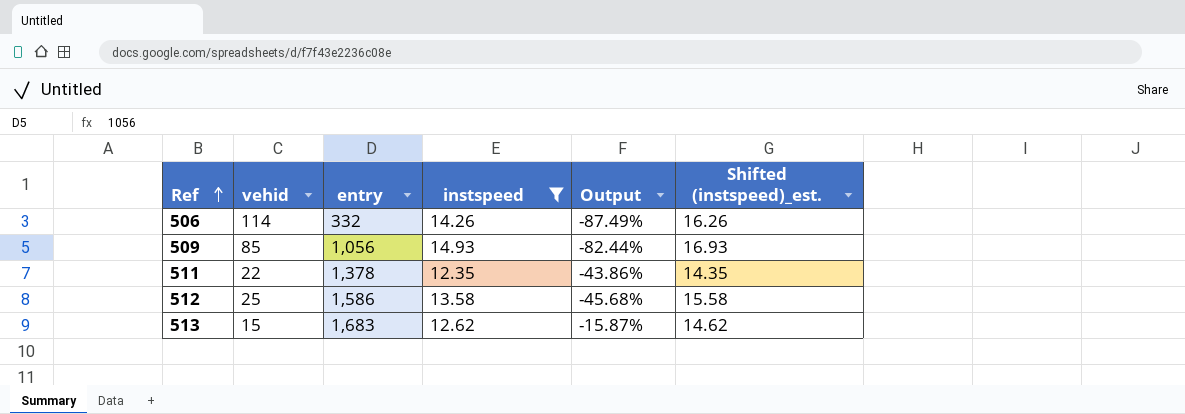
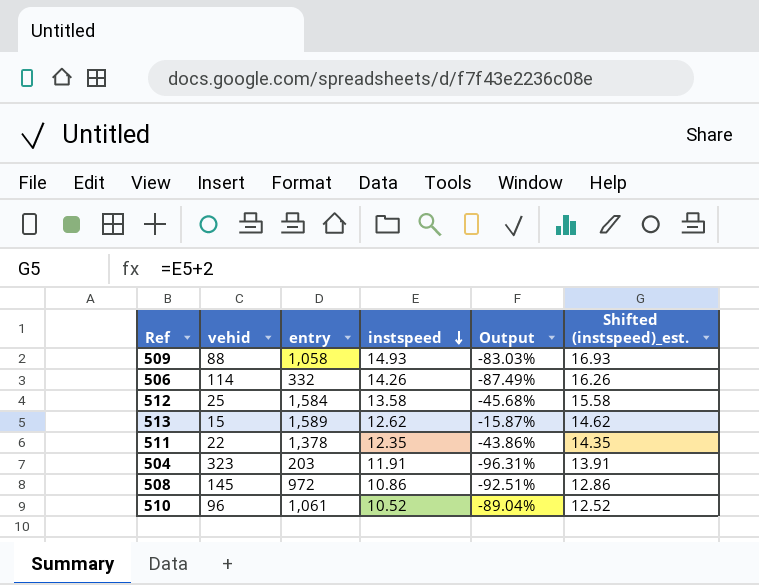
filter: instspeed >= 12.35 -> none
row order: Ref ascending -> instspeed descending
509 | vehid: 85 -> 88
509 | entry: 1,056 -> 1,058
509 | Output: -82.44% -> -83.03%
512 | entry: 1,586 -> 1,584
513 | entry: 1,683 -> 1,589

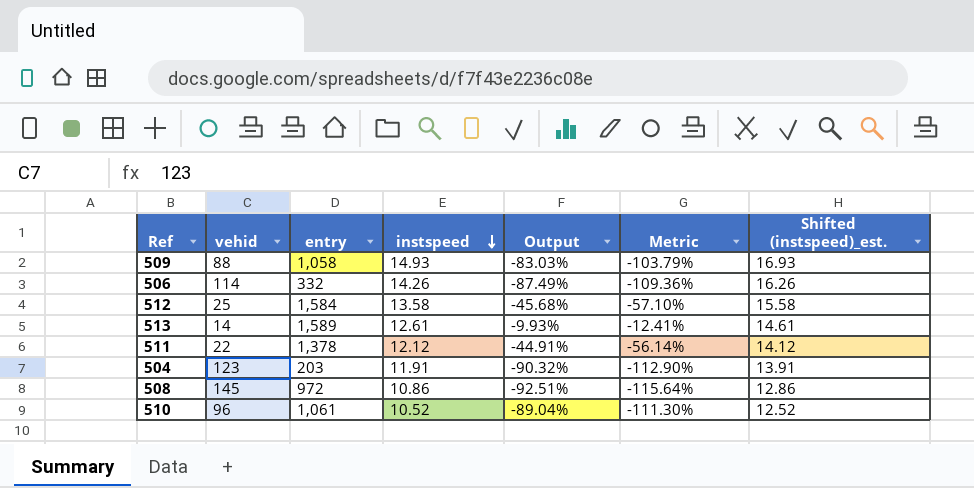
column Metric | formula: none -> [Output] * 1.25
513 | vehid: 15 -> 14
513 | instspeed: 12.62 -> 12.61
513 | Output: -15.87% -> -9.93%
513 | Shifted (instspeed)_est.: 14.62 -> 14.61
511 | instspeed: 12.35 -> 12.12
511 | Output: -43.86% -> -44.91%
511 | Shifted (instspeed)_est.: 14.35 -> 14.12
504 | vehid: 323 -> 123
504 | Output: -96.31% -> -90.32%

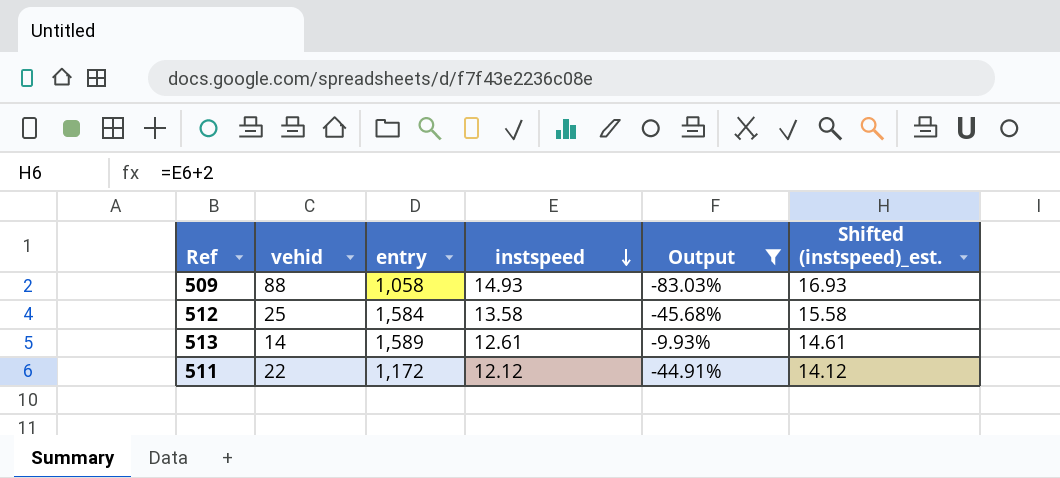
filter: none -> Output >= -83.03%
column Metric | formula: [Output] * 1.25 -> none
511 | entry: 1,378 -> 1,172

